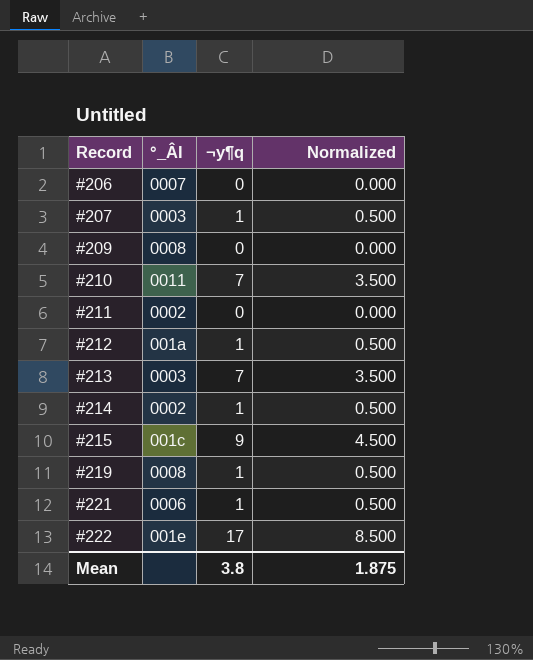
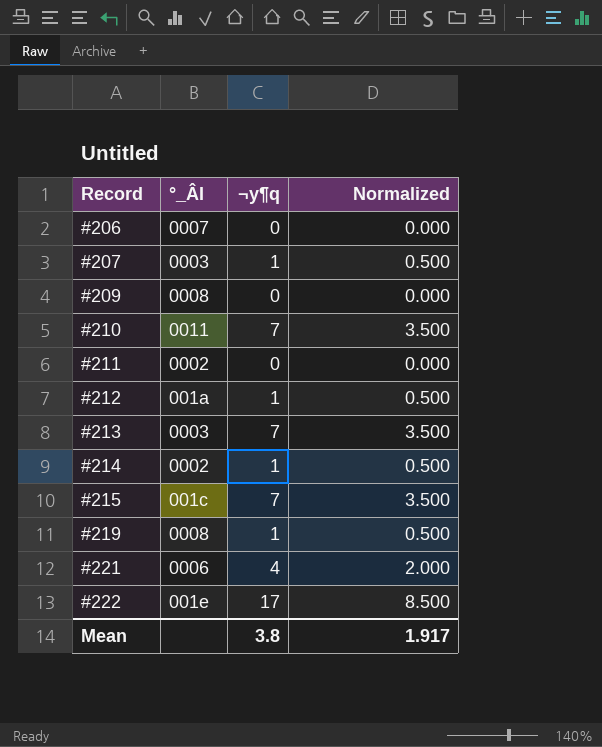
#215 | ¬y¶q: 9 -> 7
#215 | Normalized: 4.500 -> 3.500
#221 | ¬y¶q: 1 -> 4
#221 | Normalized: 0.500 -> 2.000
Mean | Normalized: 1.875 -> 1.917

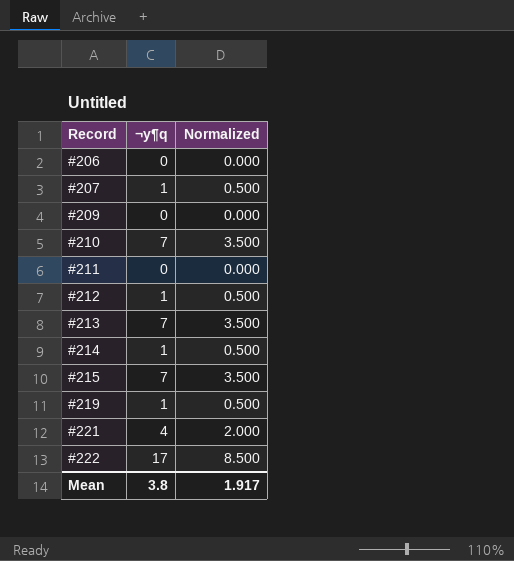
column °_ÂI | position: 2 -> none

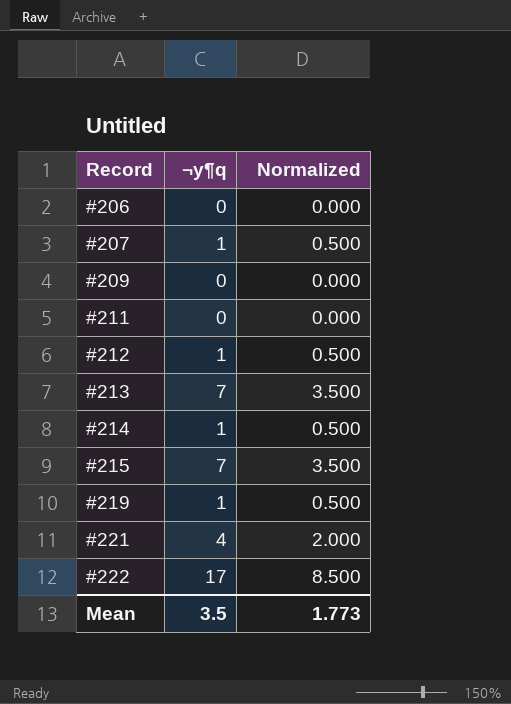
row #210: 7 | 3.500 -> none
Mean | ¬y¶q: 3.8 -> 3.5
Mean | Normalized: 1.917 -> 1.773

